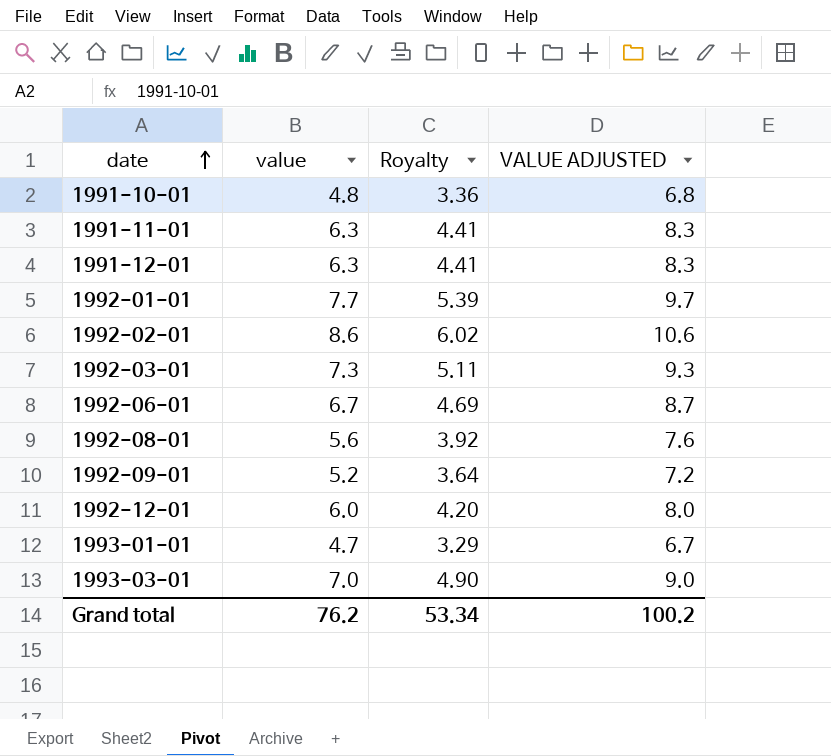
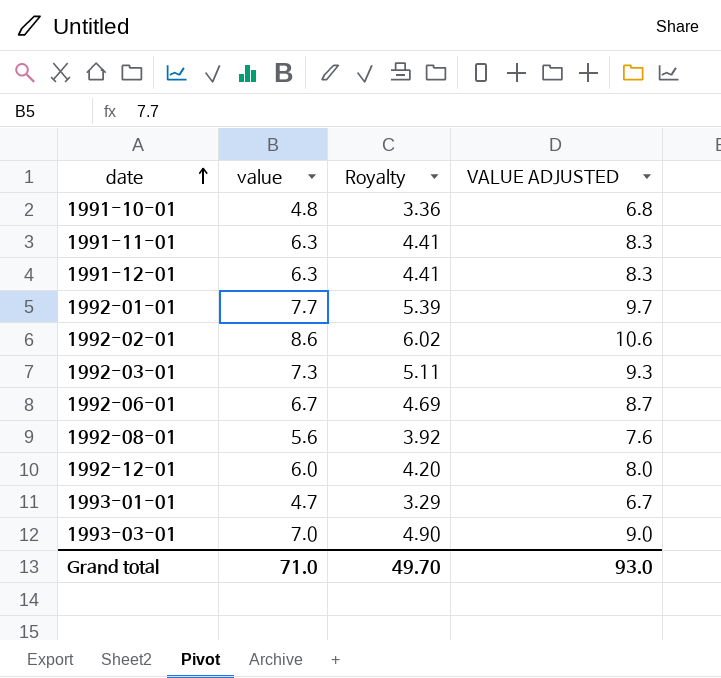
row 1992-09-01: 5.2 | 3.64 | 7.2 -> none
Grand total | value: 76.2 -> 71.0
Grand total | Royalty: 53.34 -> 49.70
Grand total | VALUE ADJUSTED: 100.2 -> 93.0

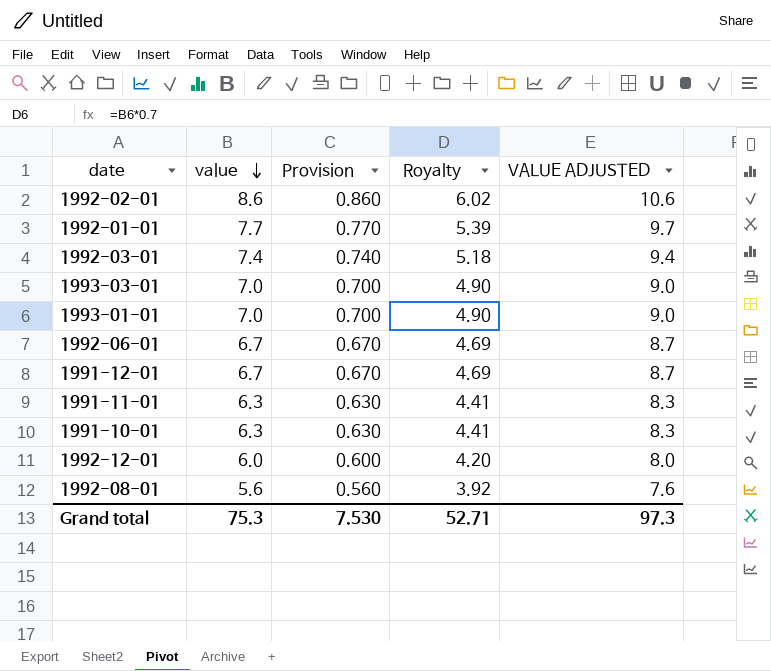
row order: date ascending -> value descending
column Provision | formula: none -> [value] * 0.1
1992-03-01 | value: 7.3 -> 7.4
1992-03-01 | Royalty: 5.11 -> 5.18
1992-03-01 | VALUE ADJUSTED: 9.3 -> 9.4
1993-01-01 | value: 4.7 -> 7.0
1993-01-01 | Royalty: 3.29 -> 4.90
1993-01-01 | VALUE ADJUSTED: 6.7 -> 9.0
1991-12-01 | value: 6.3 -> 6.7
1991-12-01 | Royalty: 4.41 -> 4.69
1991-12-01 | VALUE ADJUSTED: 8.3 -> 8.7
1991-10-01 | value: 4.8 -> 6.3
1991-10-01 | Royalty: 3.36 -> 4.41
1991-10-01 | VALUE ADJUSTED: 6.8 -> 8.3
Grand total | value: 71.0 -> 75.3
Grand total | Royalty: 49.70 -> 52.71
Grand total | VALUE ADJUSTED: 93.0 -> 97.3

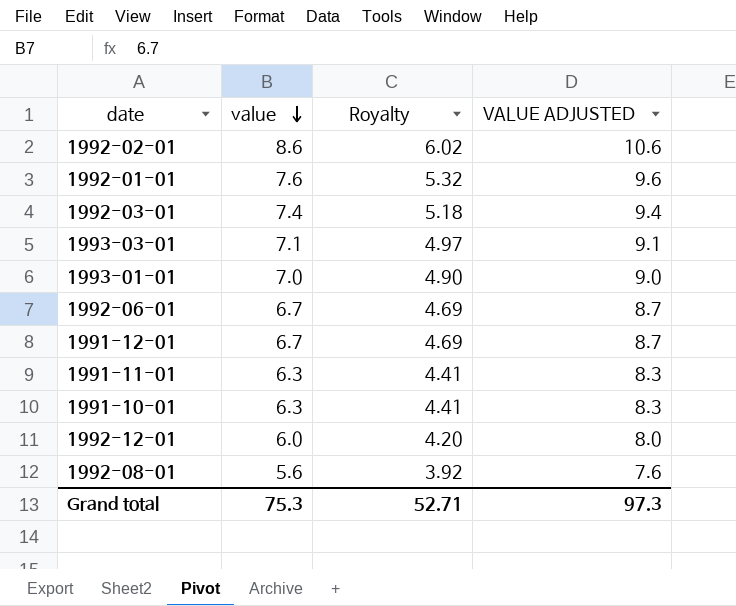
column Provision | formula: [value] * 0.1 -> none
1992-01-01 | value: 7.7 -> 7.6
1992-01-01 | Royalty: 5.39 -> 5.32
1992-01-01 | VALUE ADJUSTED: 9.7 -> 9.6
1993-03-01 | value: 7.0 -> 7.1
1993-03-01 | Royalty: 4.90 -> 4.97
1993-03-01 | VALUE ADJUSTED: 9.0 -> 9.1

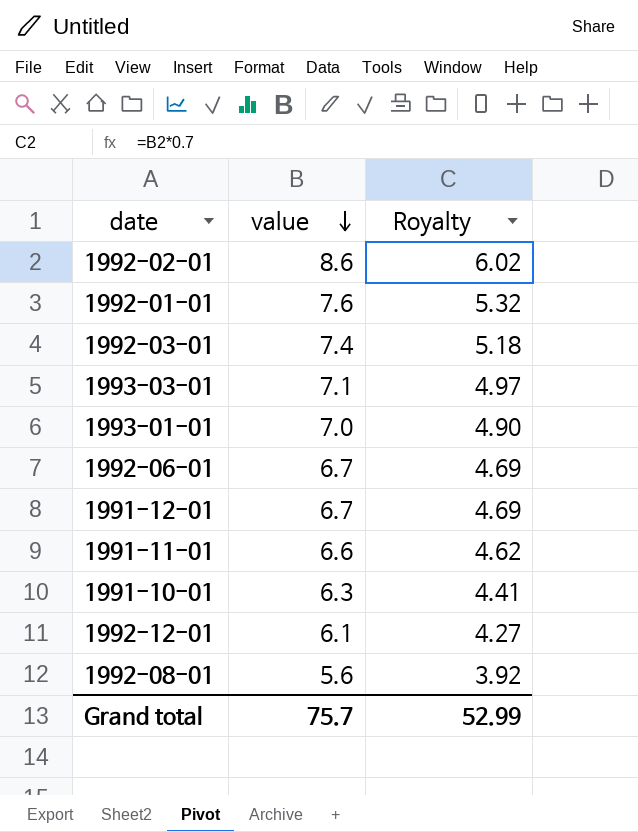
column VALUE ADJUSTED | formula: [value] + 2 -> none
1991-11-01 | value: 6.3 -> 6.6
1991-11-01 | Royalty: 4.41 -> 4.62
1992-12-01 | value: 6.0 -> 6.1
1992-12-01 | Royalty: 4.20 -> 4.27
Grand total | value: 75.3 -> 75.7
Grand total | Royalty: 52.71 -> 52.99

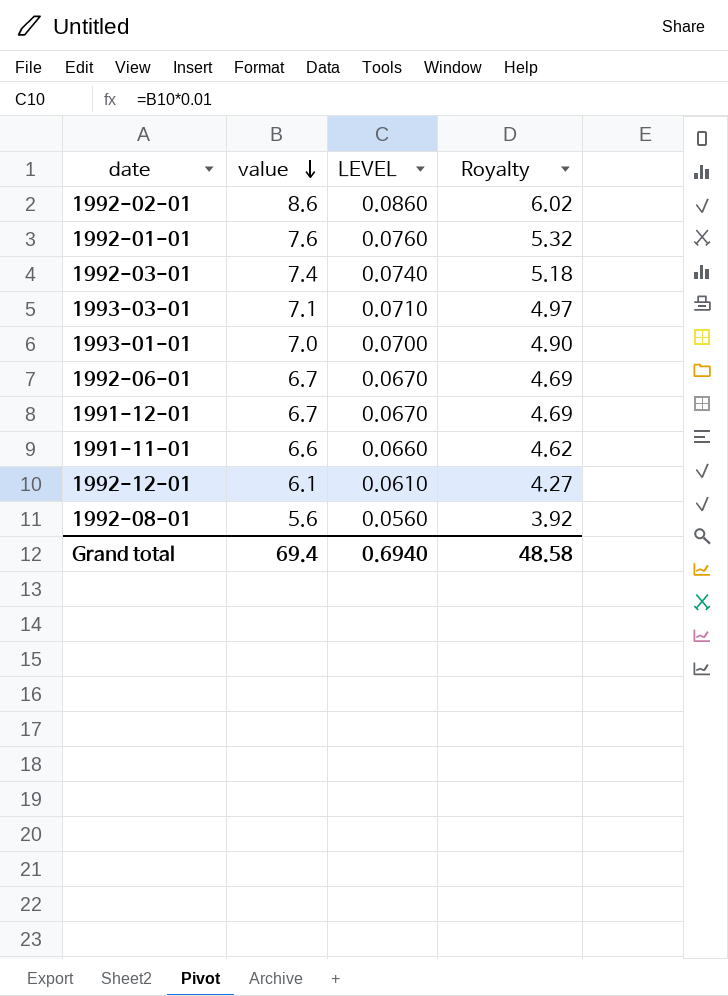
column LEVEL | formula: none -> [value] * 0.01
row 1991-10-01: 6.3 | 4.41 -> none
Grand total | value: 75.7 -> 69.4
Grand total | Royalty: 52.99 -> 48.58

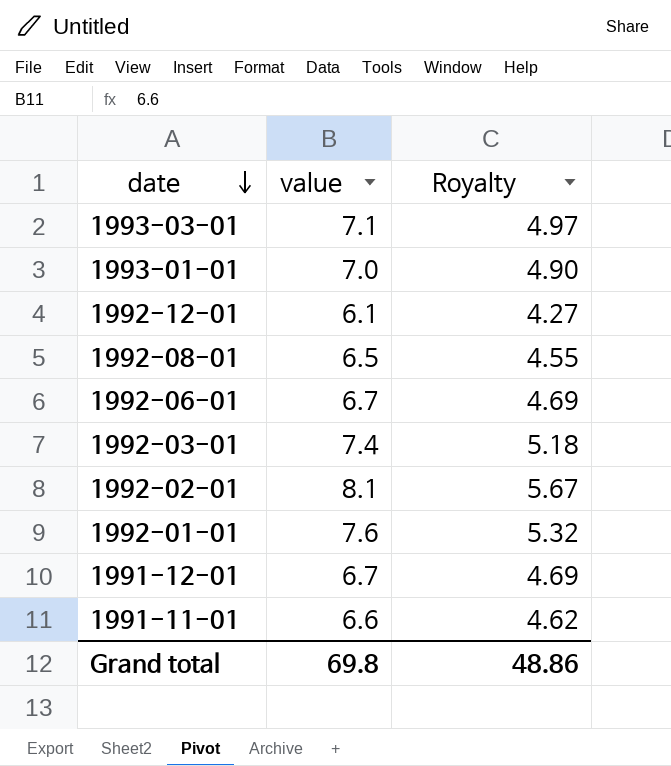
row order: value descending -> date descending
column LEVEL | formula: [value] * 0.01 -> none
1992-08-01 | value: 5.6 -> 6.5
1992-08-01 | Royalty: 3.92 -> 4.55
1992-02-01 | value: 8.6 -> 8.1
1992-02-01 | Royalty: 6.02 -> 5.67
Grand total | value: 69.4 -> 69.8
Grand total | Royalty: 48.58 -> 48.86

